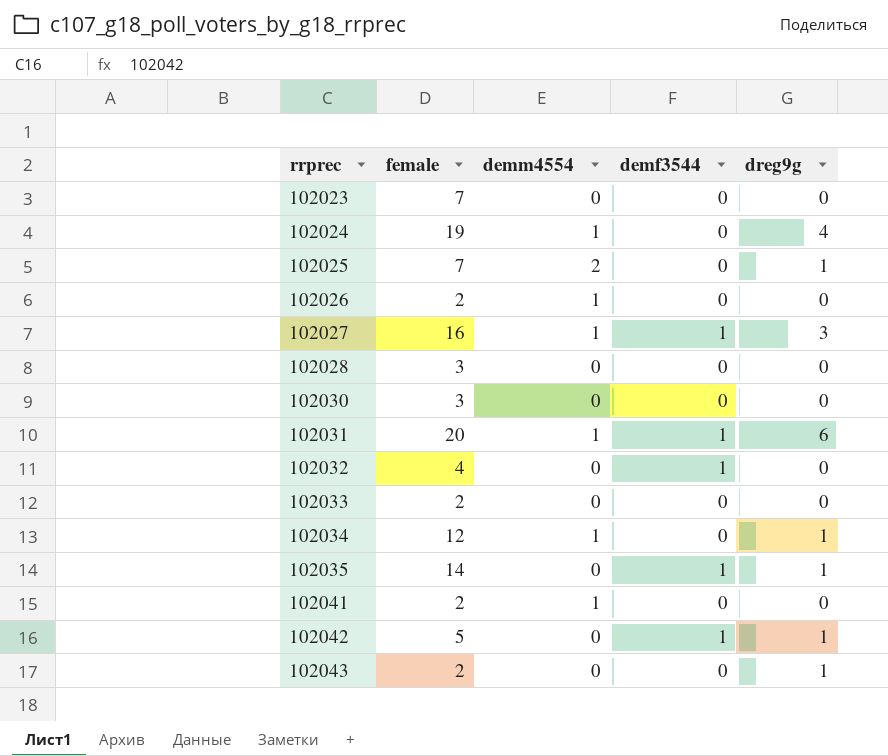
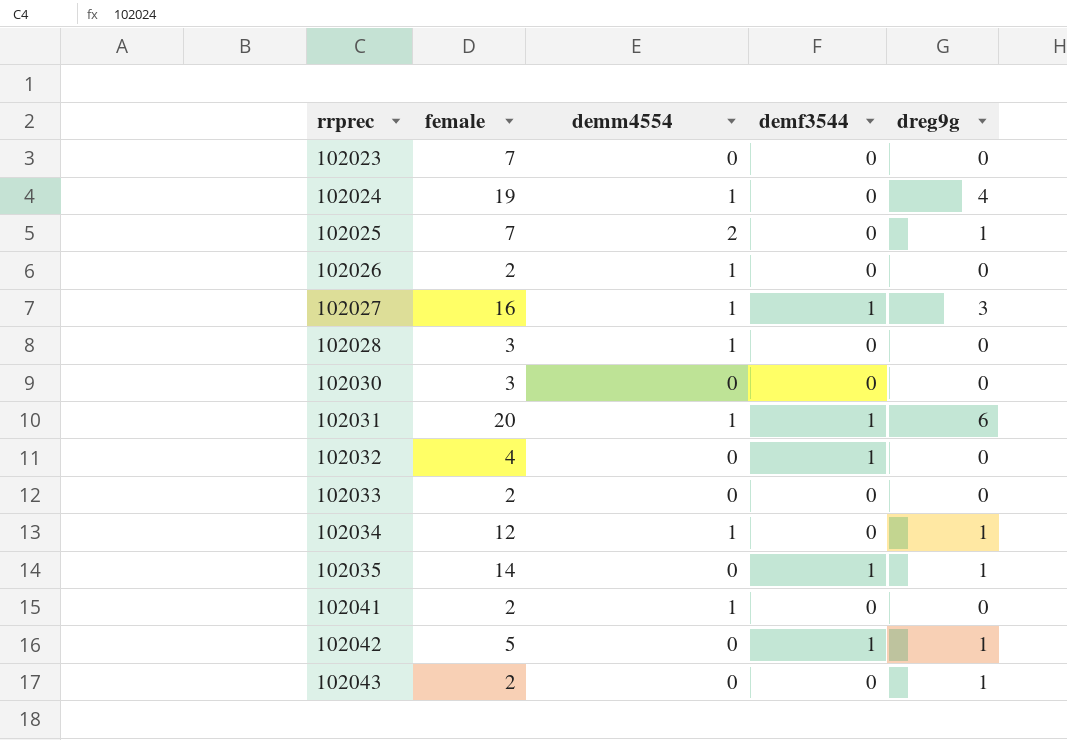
102028 | demm4554: 0 -> 1

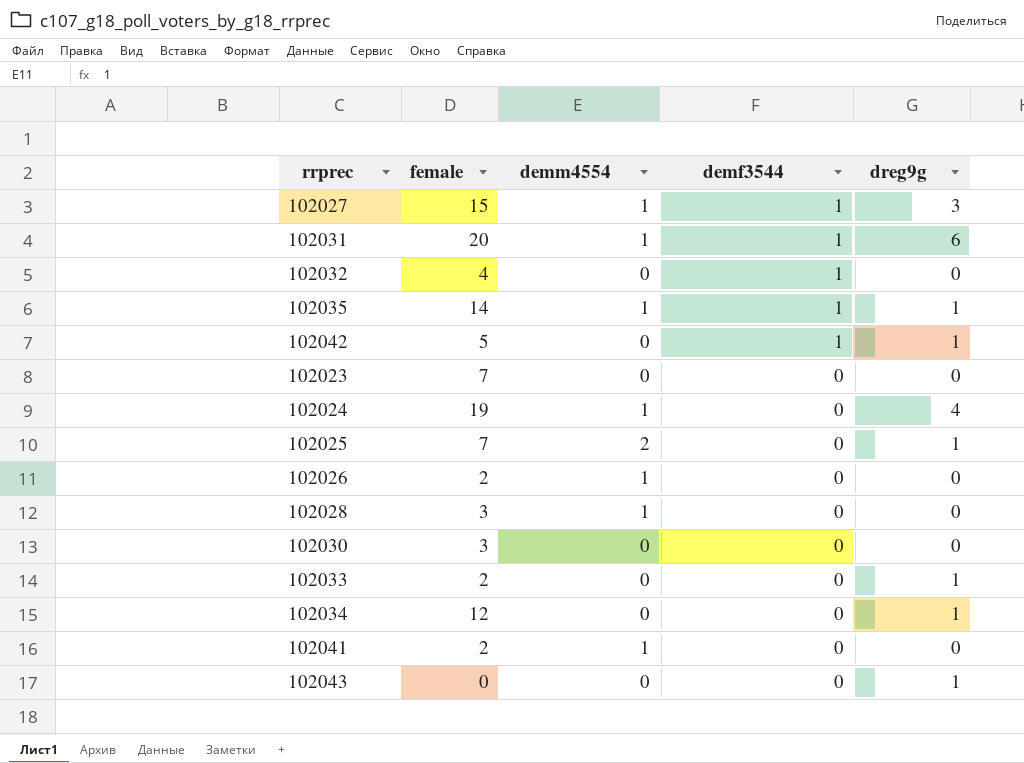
row order: rrprec ascending -> demf3544 descending
102027 | female: 16 -> 15
102035 | demm4554: 0 -> 1
102033 | dreg9g: 0 -> 1
102034 | demm4554: 1 -> 0
102043 | female: 2 -> 0

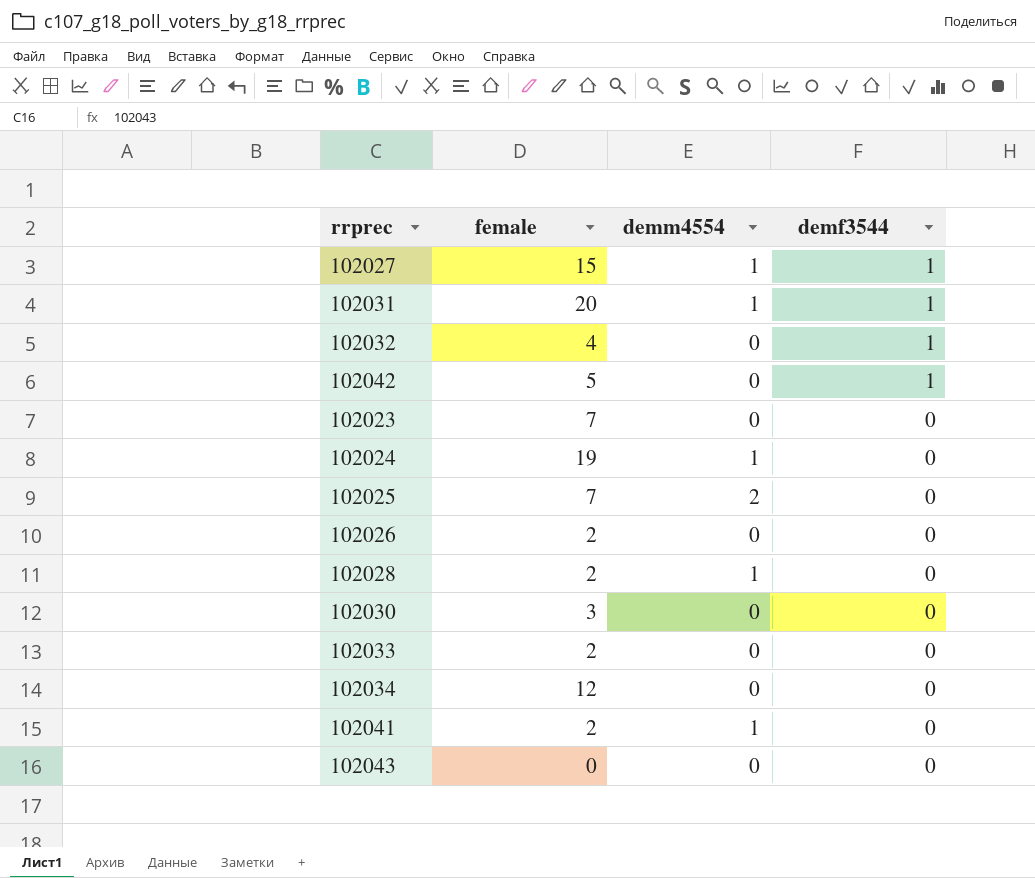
column dreg9g | position: 5 -> none
row 102035: 14 | 1 | 1 | 1 -> none
102026 | demm4554: 1 -> 0
102028 | female: 3 -> 2

